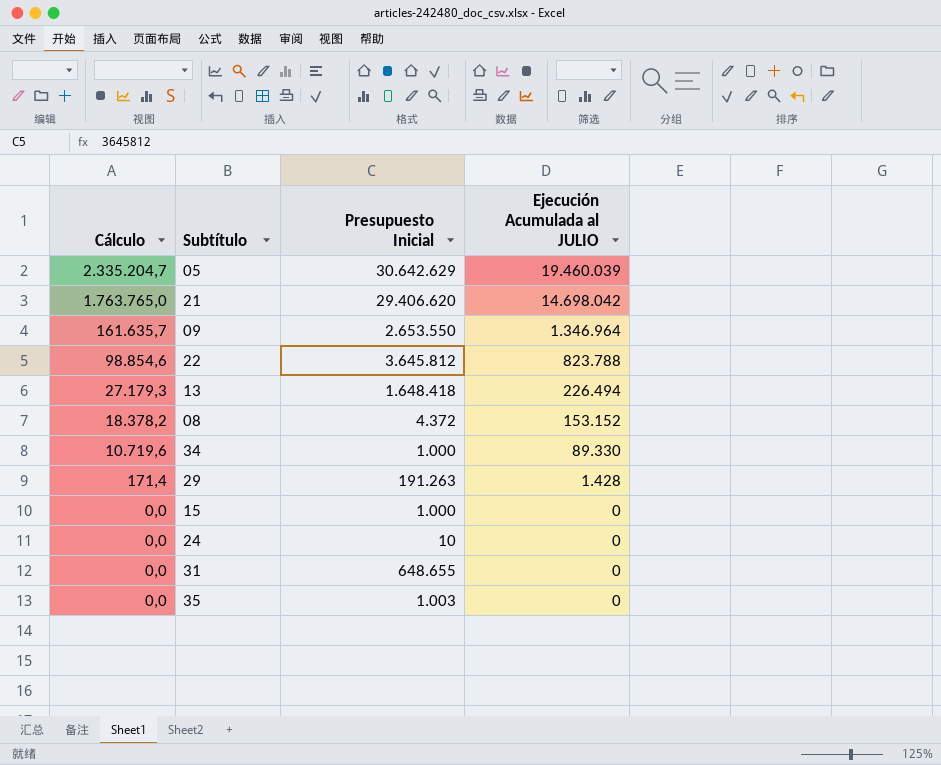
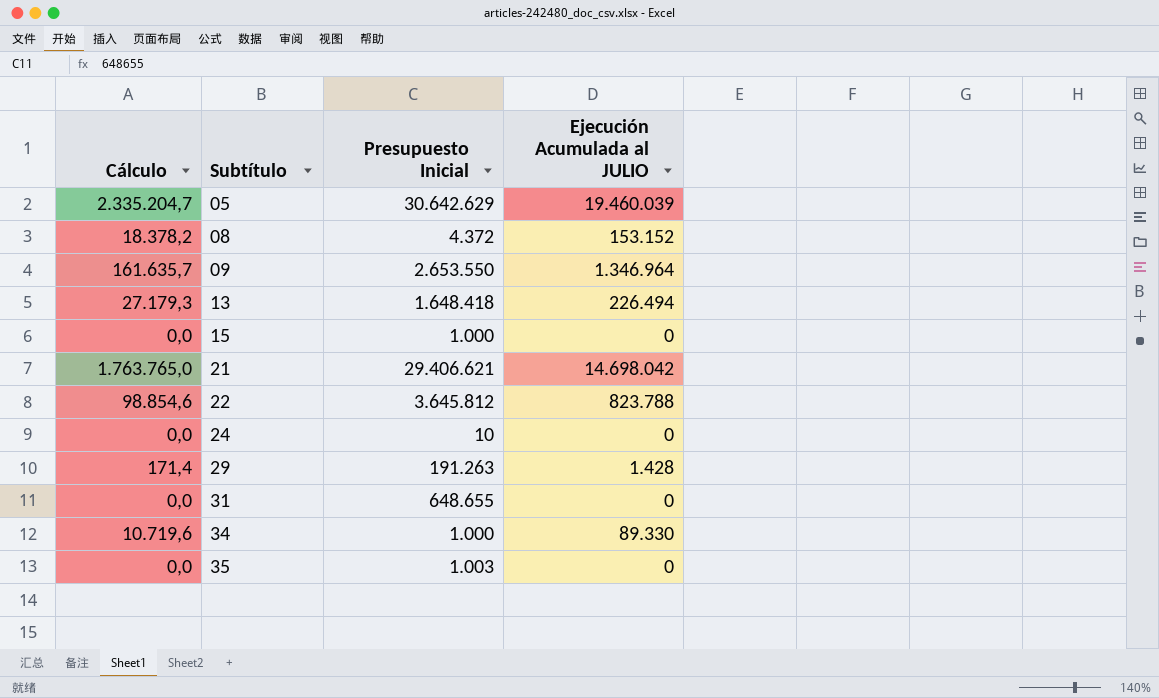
row order: Cálculo descending -> Subtítulo ascending
21 | Presupuesto Inicial: 29.406.620 -> 29.406.621

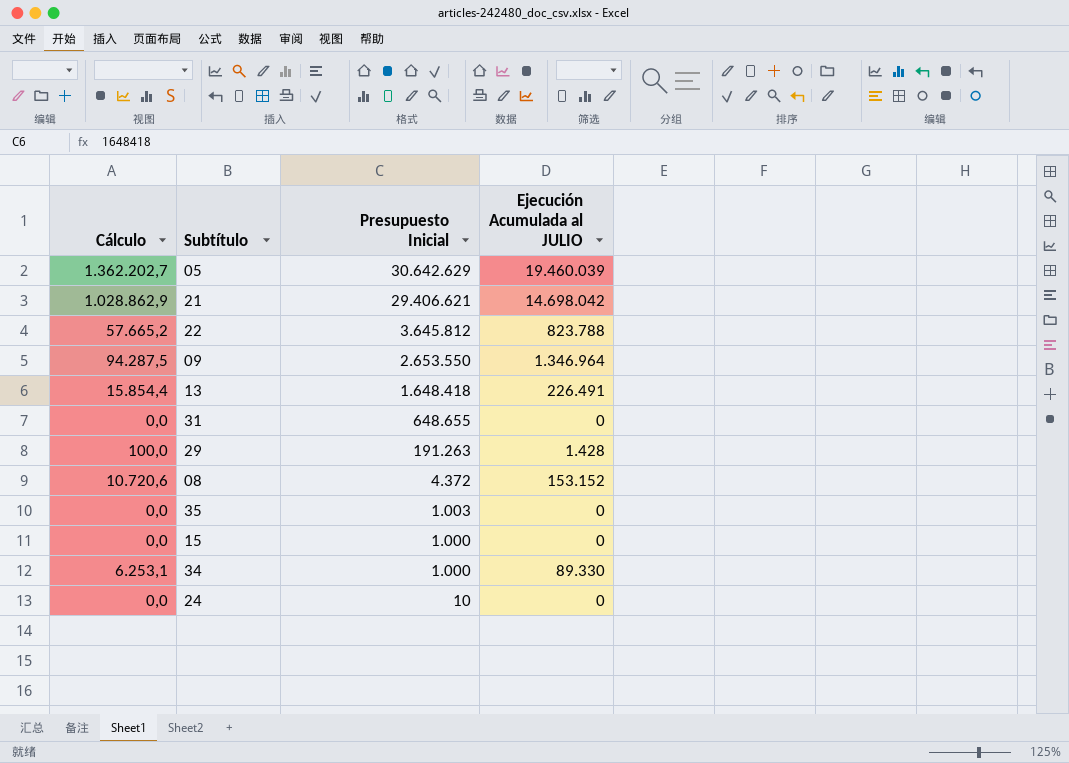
row order: Subtítulo ascending -> Presupuesto Inicial descending
column Cálculo | formula: [Ejecución Acumulada al JULIO] * 0,12 -> [Ejecución Acumulada al JULIO] * 0,07
13 | Ejecución Acumulada al JULIO: 226.494 -> 226.491

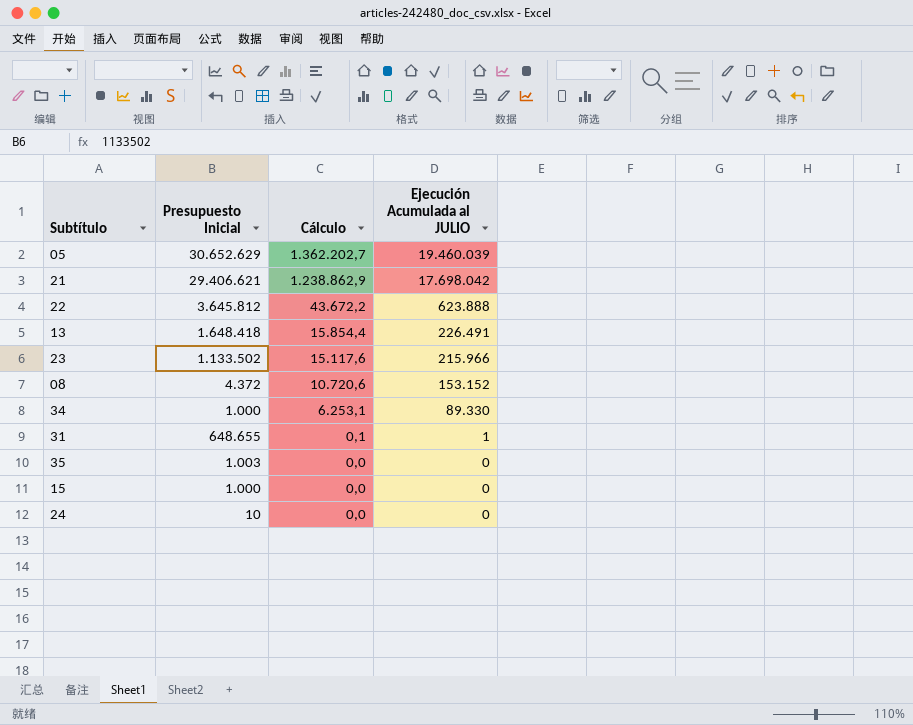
row order: Presupuesto Inicial descending -> Cálculo descending
column Cálculo | position: 1 -> 3
row 09: 94.287,5 | 2.653.550 | 1.346.964 -> none
row 29: 100,0 | 191.263 | 1.428 -> none
05 | Presupuesto Inicial: 30.642.629 -> 30.652.629
21 | Cálculo: 1.028.862,9 -> 1.238.862,9
21 | Ejecución Acumulada al JULIO: 14.698.042 -> 17.698.042
22 | Cálculo: 57.665,2 -> 43.672,2
22 | Ejecución Acumulada al JULIO: 823.788 -> 623.888
row 23: none -> 1.133.502 | 15.117,6 | 215.966
31 | Cálculo: 0,0 -> 0,1
31 | Ejecución Acumulada al JULIO: 0 -> 1

